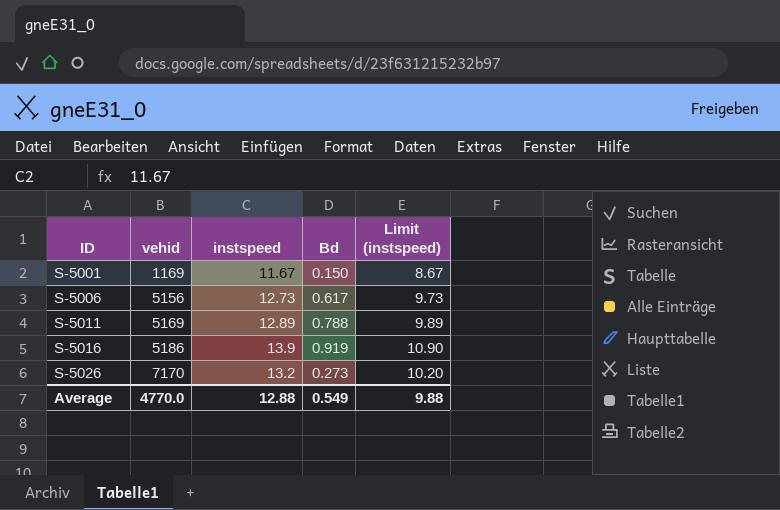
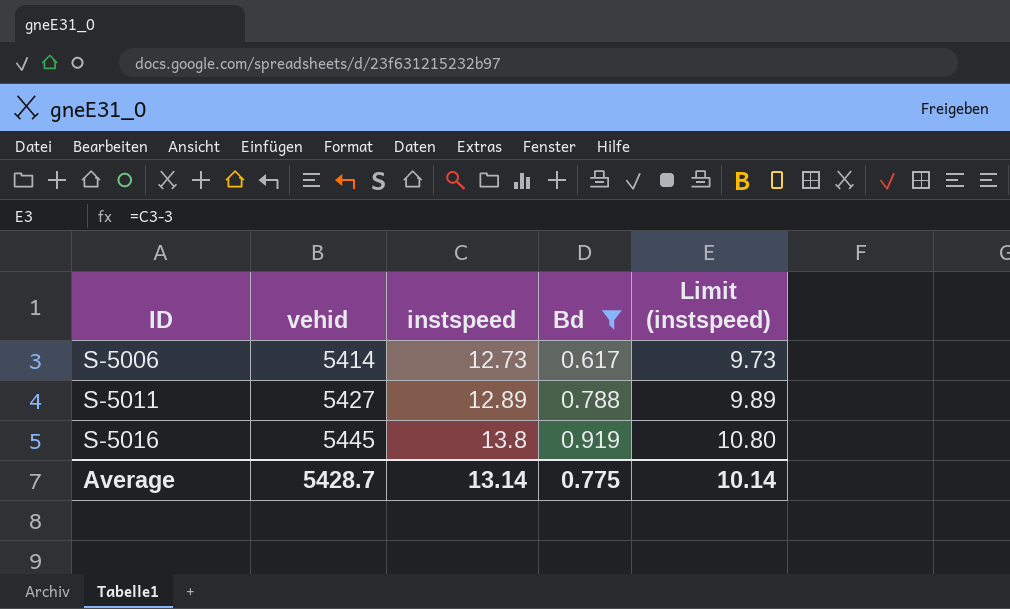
filter: none -> Bd >= 0.617
S-5006 | vehid: 5156 -> 5414
S-5011 | vehid: 5169 -> 5427
S-5016 | vehid: 5186 -> 5445
S-5016 | instspeed: 13.9 -> 13.8
S-5016 | Limit (instspeed): 10.90 -> 10.80
Average | vehid: 4770.0 -> 5428.7
Average | instspeed: 12.88 -> 13.14
Average | Bd: 0.549 -> 0.775
Average | Limit (instspeed): 9.88 -> 10.14

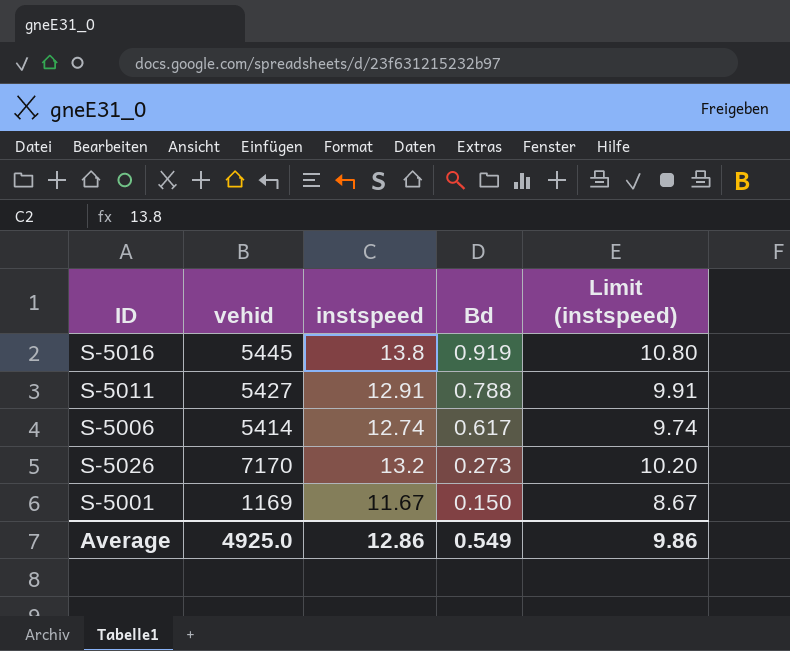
filter: Bd >= 0.617 -> none
row order: ID ascending -> Bd descending
S-5011 | instspeed: 12.89 -> 12.91
S-5011 | Limit (instspeed): 9.89 -> 9.91
S-5006 | instspeed: 12.73 -> 12.74
S-5006 | Limit (instspeed): 9.73 -> 9.74
Average | vehid: 5428.7 -> 4925.0
Average | instspeed: 13.14 -> 12.86
Average | Bd: 0.775 -> 0.549
Average | Limit (instspeed): 10.14 -> 9.86

